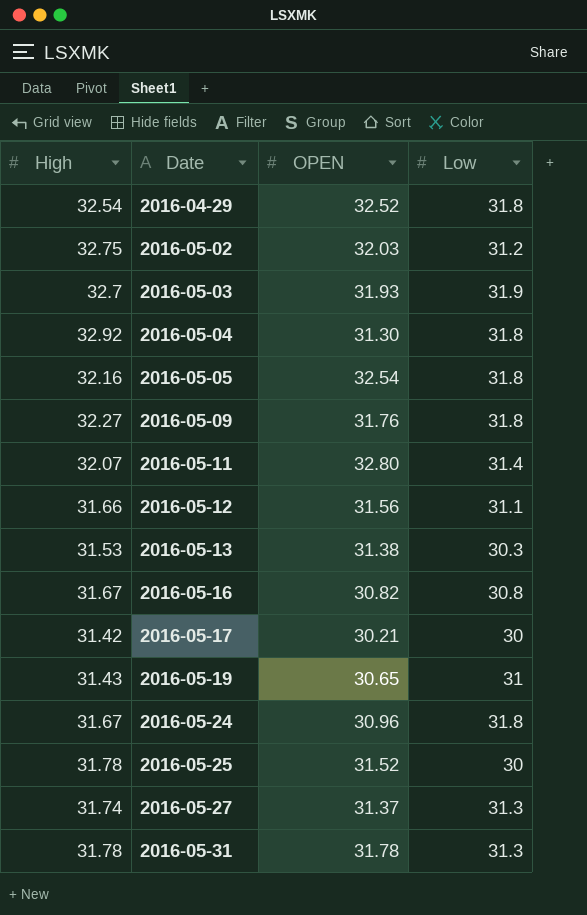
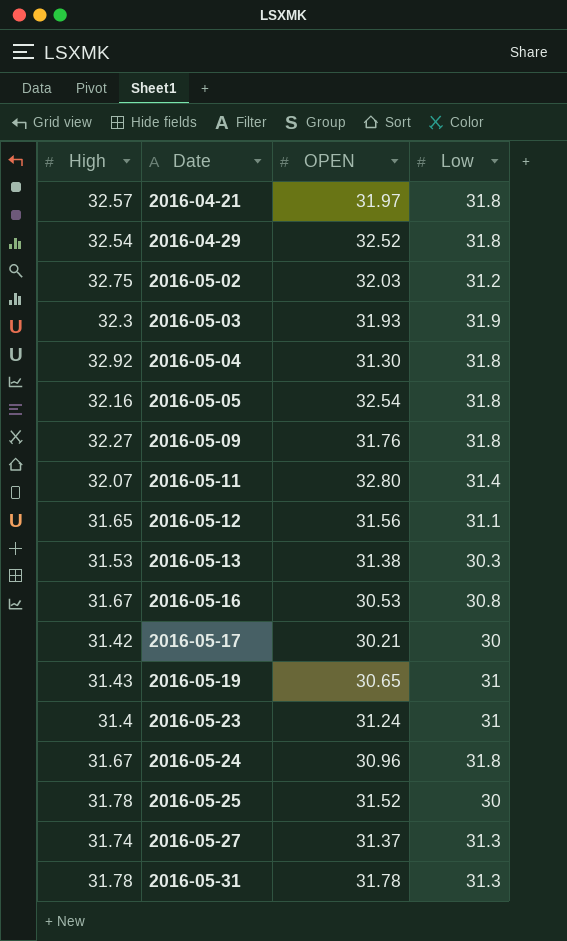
row 2016-04-21: none -> 32.57 | 31.97 | 31.8
2016-05-03 | High: 32.7 -> 32.3
2016-05-12 | High: 31.66 -> 31.65
2016-05-16 | OPEN: 30.82 -> 30.53
row 2016-05-23: none -> 31.4 | 31.24 | 31

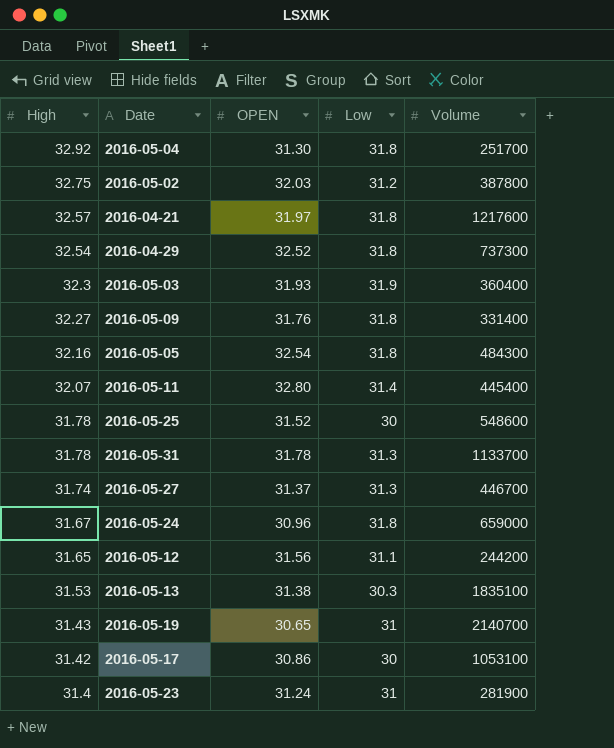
row order: Date ascending -> High descending
column Volume | position: none -> 5
row 2016-05-16: 31.67 | 30.53 | 30.8 -> none
2016-05-17 | OPEN: 30.21 -> 30.86

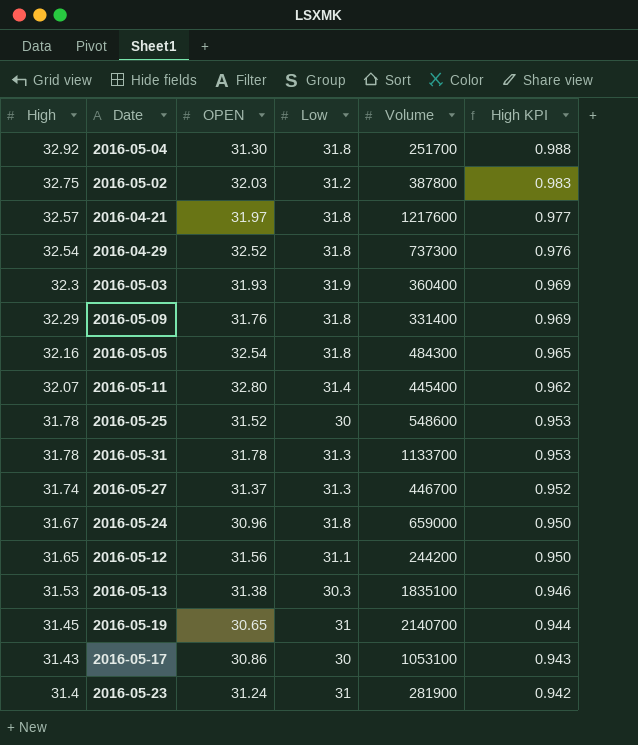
column High KPI | formula: none -> [High] * 0.03
2016-05-09 | High: 32.27 -> 32.29
2016-05-19 | High: 31.43 -> 31.45
2016-05-17 | High: 31.42 -> 31.43

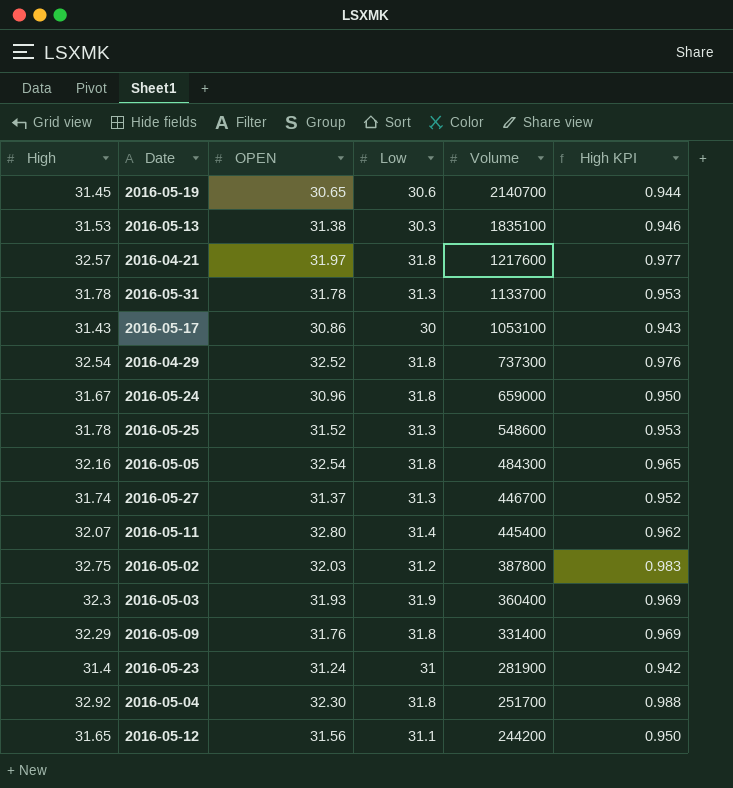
row order: High descending -> Volume descending
2016-05-19 | Low: 31 -> 30.6
2016-05-25 | Low: 30 -> 31.3
2016-05-04 | OPEN: 31.30 -> 32.30

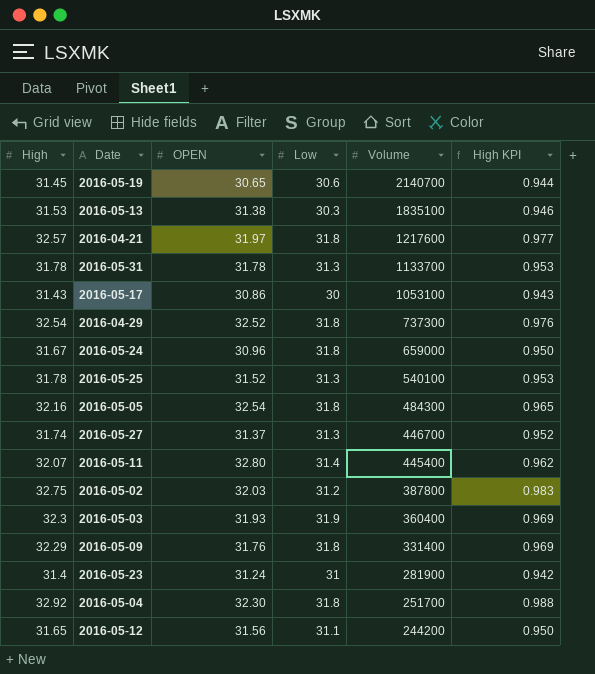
2016-05-25 | Volume: 548600 -> 540100

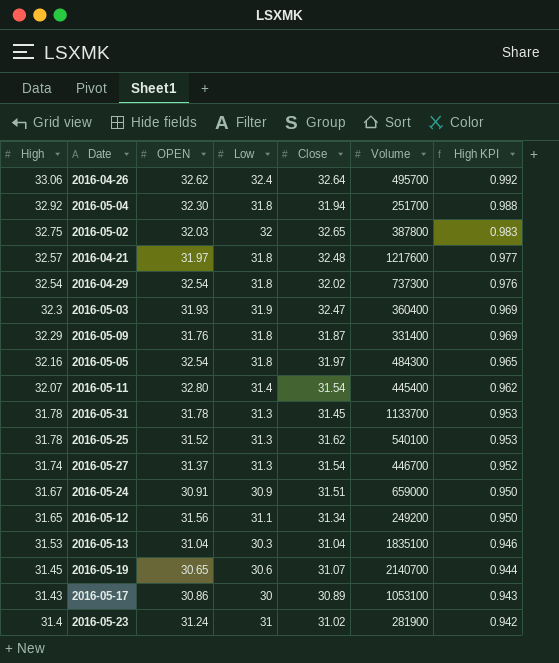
row order: Volume descending -> High descending
column Close | position: none -> 5
row 2016-04-26: none -> 33.06 | 32.62 | 32.4 | 32.64 | 495700 | 0.992
2016-05-02 | Low: 31.2 -> 32
2016-04-29 | OPEN: 32.52 -> 32.54
2016-05-24 | OPEN: 30.96 -> 30.91
2016-05-24 | Low: 31.8 -> 30.9
2016-05-12 | Volume: 244200 -> 249200
2016-05-13 | OPEN: 31.38 -> 31.04

